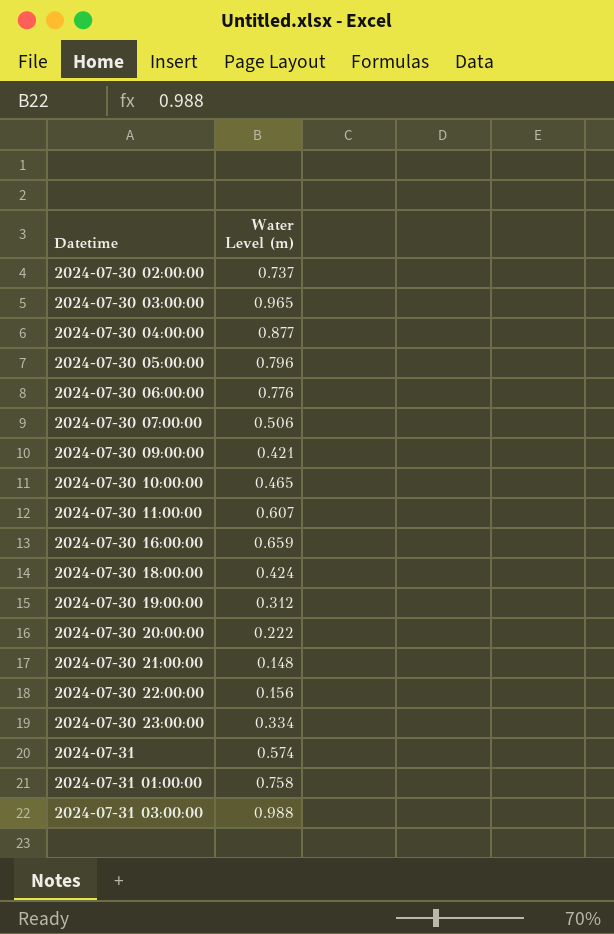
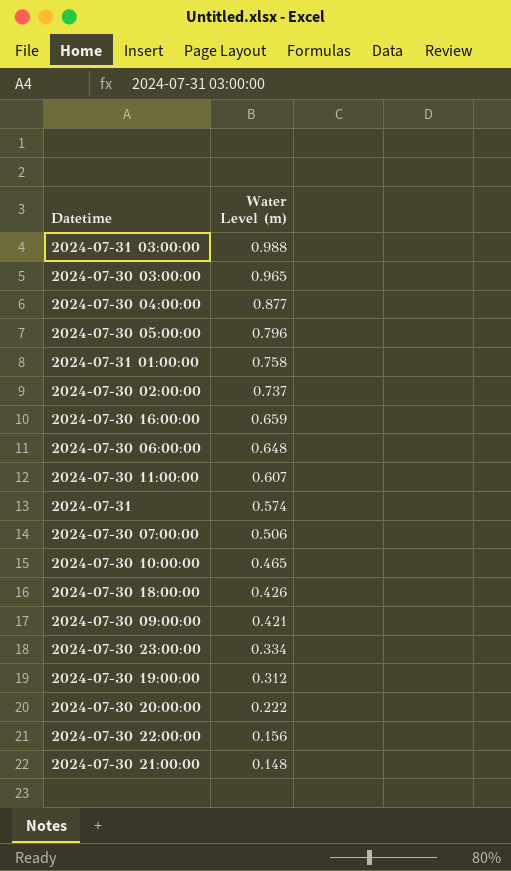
row order: Datetime ascending -> Water Level (m) descending
2024-07-30 06:00:00 | Water Level (m): 0.776 -> 0.648
2024-07-30 18:00:00 | Water Level (m): 0.424 -> 0.426

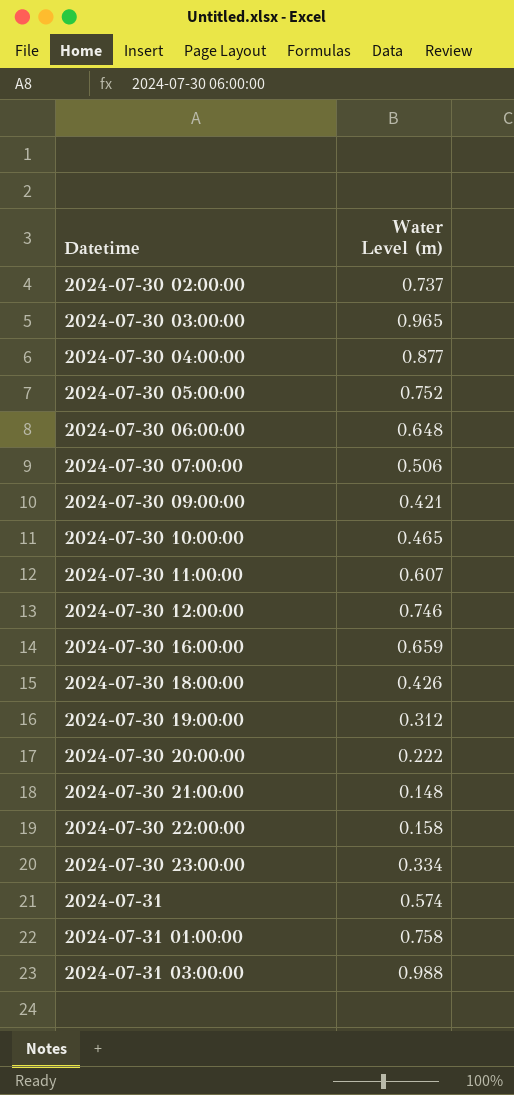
row order: Water Level (m) descending -> Datetime ascending
2024-07-30 05:00:00 | Water Level (m): 0.796 -> 0.752
row 2024-07-30 12:00:00: none -> 0.746
2024-07-30 22:00:00 | Water Level (m): 0.156 -> 0.158

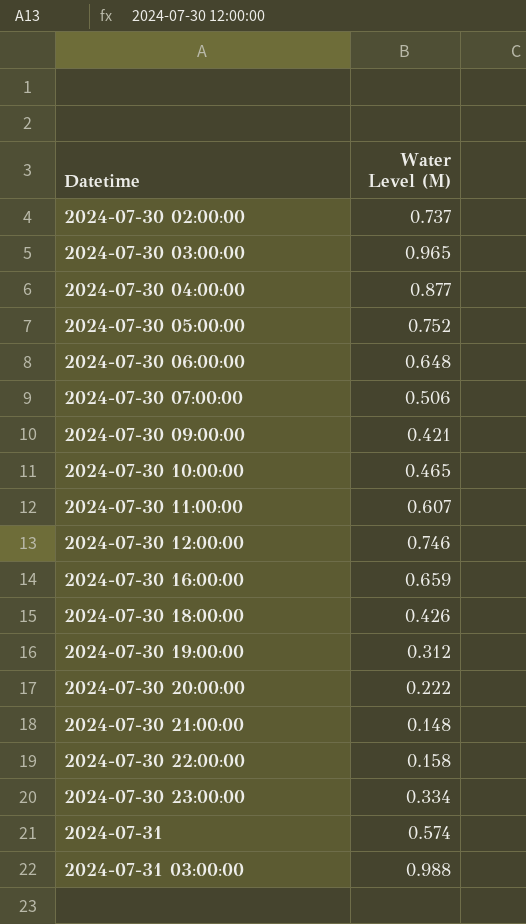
column name: Water Level (m) -> Water Level (M)
row 2024-07-31 01:00:00: 0.758 -> none

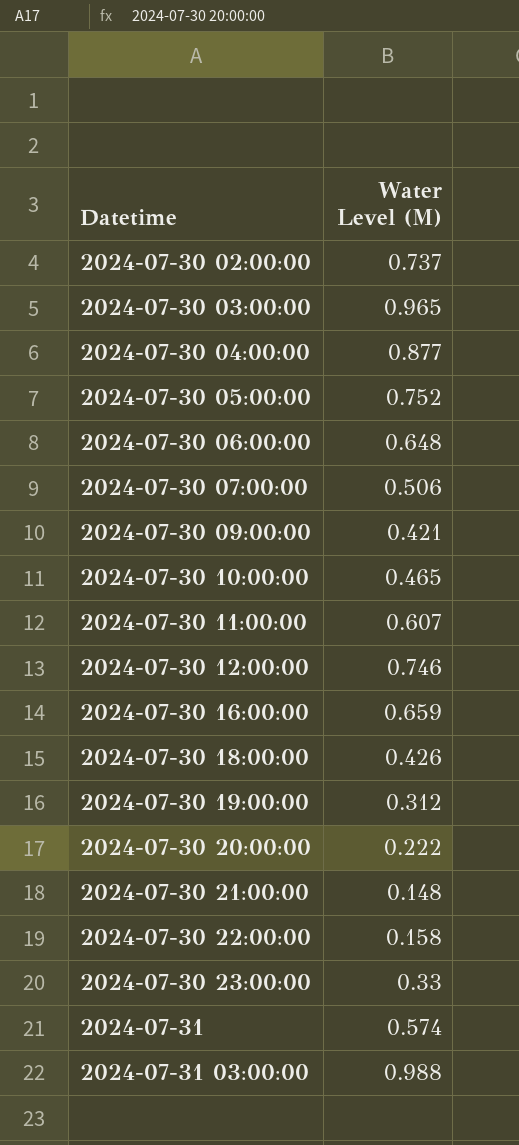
2024-07-30 23:00:00 | Water Level (M): 0.334 -> 0.33

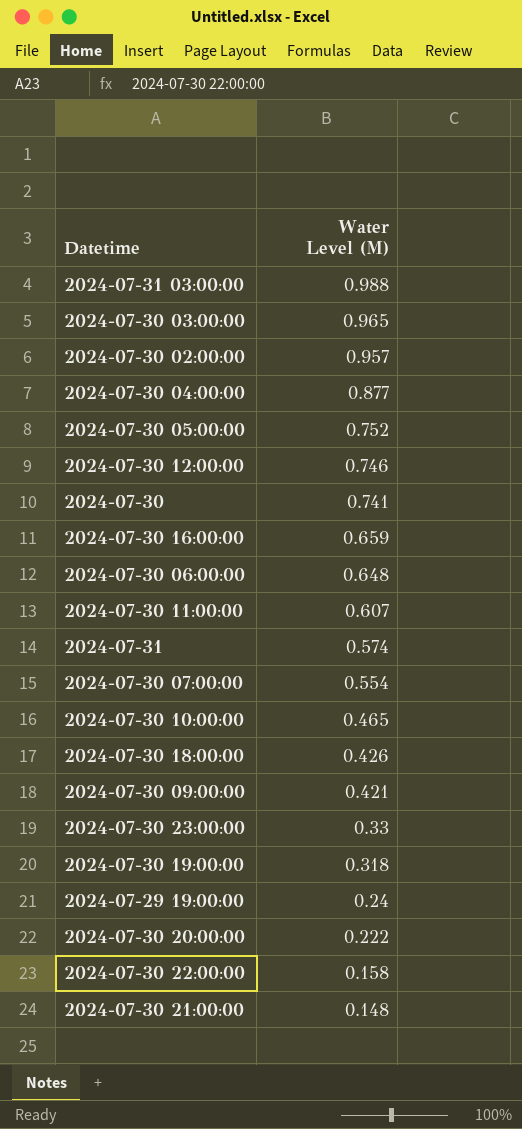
row order: Datetime ascending -> Water Level (M) descending
2024-07-30 02:00:00 | Water Level (M): 0.737 -> 0.957
row 2024-07-30: none -> 0.741
2024-07-30 07:00:00 | Water Level (M): 0.506 -> 0.554
2024-07-30 19:00:00 | Water Level (M): 0.312 -> 0.318
row 2024-07-29 19:00:00: none -> 0.24

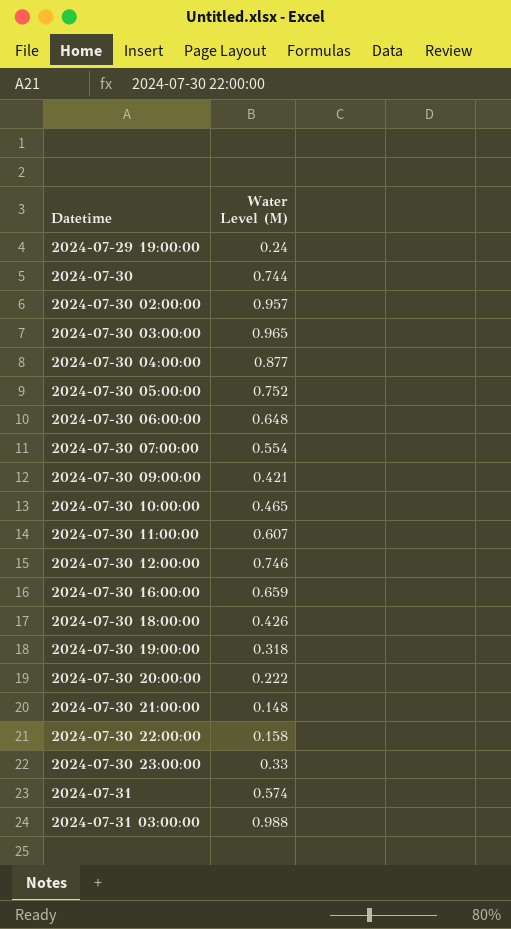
row order: Water Level (M) descending -> Datetime ascending
2024-07-30 | Water Level (M): 0.741 -> 0.744

